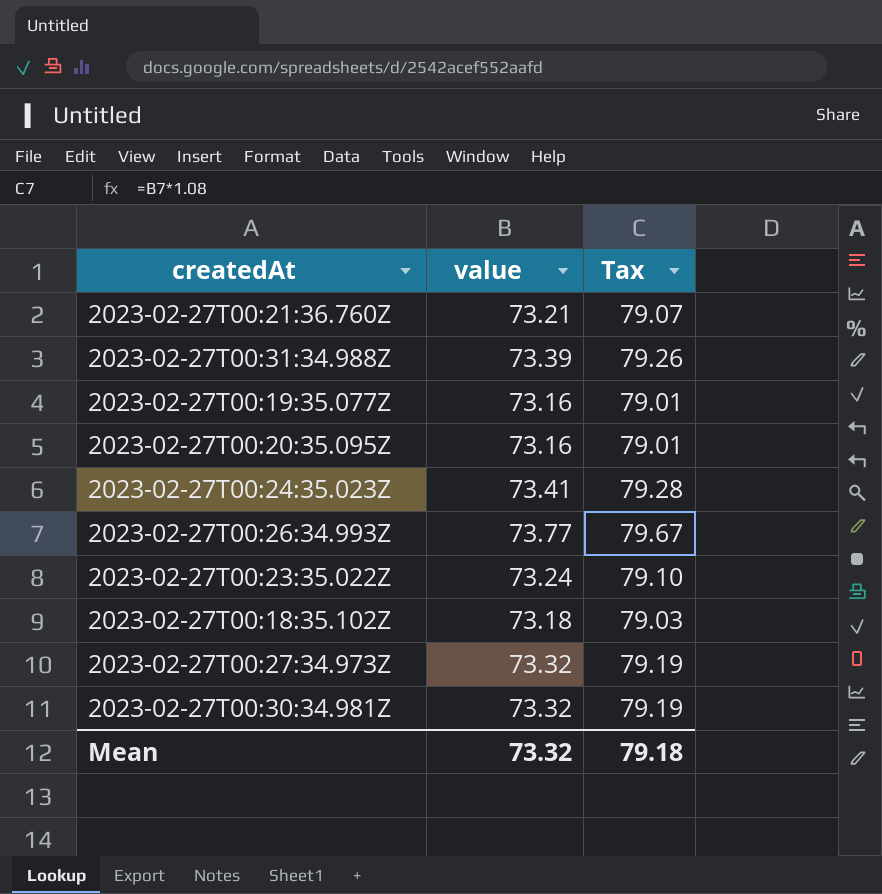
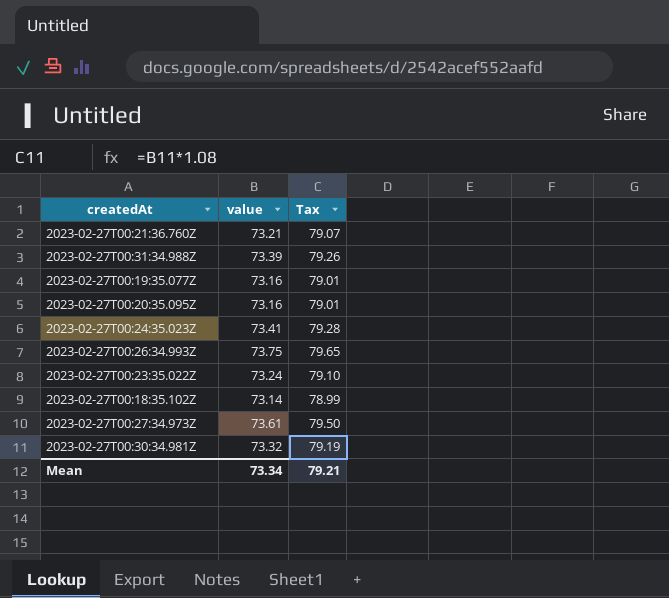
2023-02-27T00:26:34.993Z | value: 73.77 -> 73.75
2023-02-27T00:26:34.993Z | Tax: 79.67 -> 79.65
2023-02-27T00:18:35.102Z | value: 73.18 -> 73.14
2023-02-27T00:18:35.102Z | Tax: 79.03 -> 78.99
2023-02-27T00:27:34.973Z | value: 73.32 -> 73.61
2023-02-27T00:27:34.973Z | Tax: 79.19 -> 79.50
Mean | value: 73.32 -> 73.34
Mean | Tax: 79.18 -> 79.21

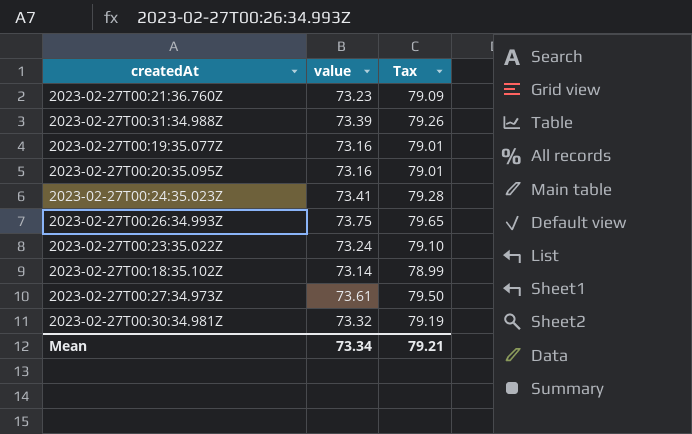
2023-02-27T00:21:36.760Z | value: 73.21 -> 73.23
2023-02-27T00:21:36.760Z | Tax: 79.07 -> 79.09

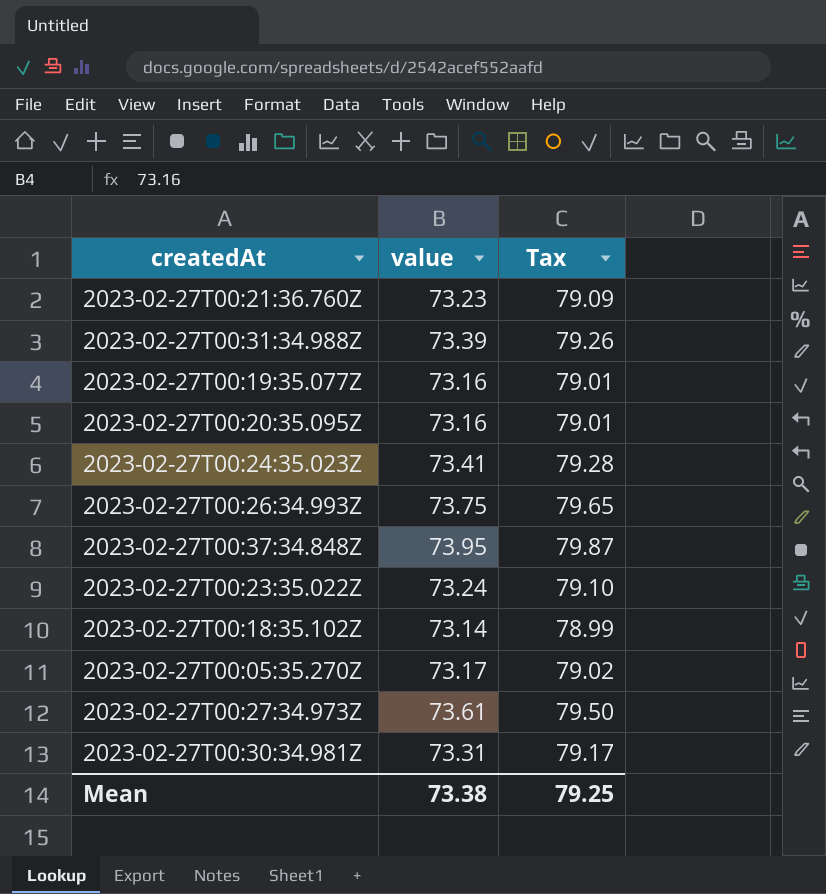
row 2023-02-27T00:37:34.848Z: none -> 73.95 | 79.87
row 2023-02-27T00:05:35.270Z: none -> 73.17 | 79.02
2023-02-27T00:30:34.981Z | value: 73.32 -> 73.31
2023-02-27T00:30:34.981Z | Tax: 79.19 -> 79.17
Mean | value: 73.34 -> 73.38
Mean | Tax: 79.21 -> 79.25

